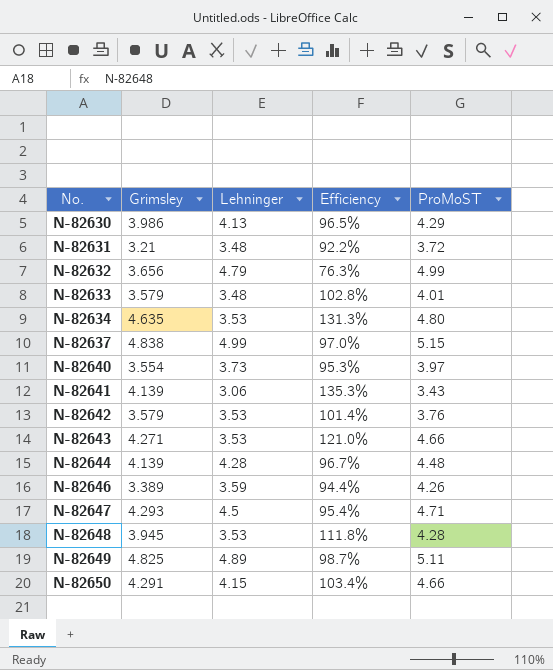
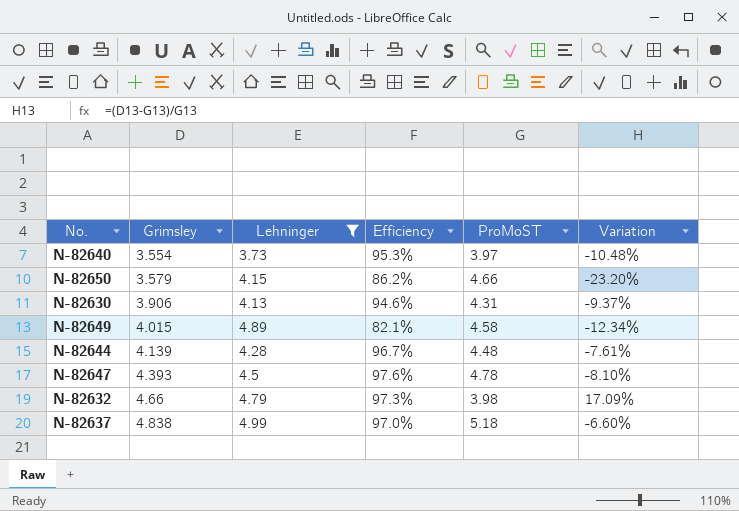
filter: none -> Lehninger >= 3.73
row order: No. ascending -> Grimsley ascending
column Variation | formula: none -> ([Grimsley] - [ProMoST]) / [ProMoST]
N-82650 | Grimsley: 4.291 -> 3.579
N-82650 | Efficiency: 103.4% -> 86.2%
N-82630 | Grimsley: 3.986 -> 3.906
N-82630 | Efficiency: 96.5% -> 94.6%
N-82630 | ProMoST: 4.29 -> 4.31
N-82649 | Grimsley: 4.825 -> 4.015
N-82649 | Efficiency: 98.7% -> 82.1%
N-82649 | ProMoST: 5.11 -> 4.58
N-82647 | Grimsley: 4.293 -> 4.393
N-82647 | Efficiency: 95.4% -> 97.6%
N-82647 | ProMoST: 4.71 -> 4.78
N-82632 | Grimsley: 3.656 -> 4.66
N-82632 | Efficiency: 76.3% -> 97.3%
N-82632 | ProMoST: 4.99 -> 3.98
N-82637 | ProMoST: 5.15 -> 5.18

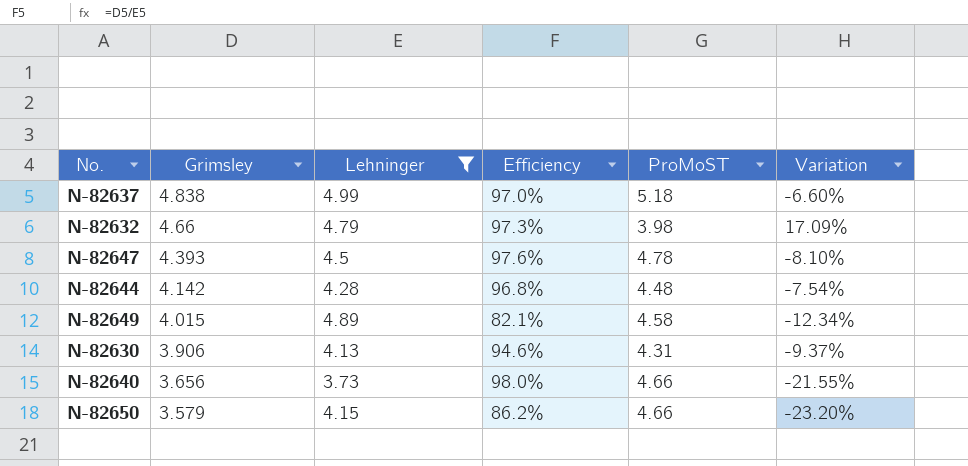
row order: Grimsley ascending -> Grimsley descending
N-82644 | Grimsley: 4.139 -> 4.142
N-82644 | Efficiency: 96.7% -> 96.8%
N-82644 | Variation: -7.61% -> -7.54%
N-82640 | Grimsley: 3.554 -> 3.656
N-82640 | Efficiency: 95.3% -> 98.0%
N-82640 | ProMoST: 3.97 -> 4.66
N-82640 | Variation: -10.48% -> -21.55%

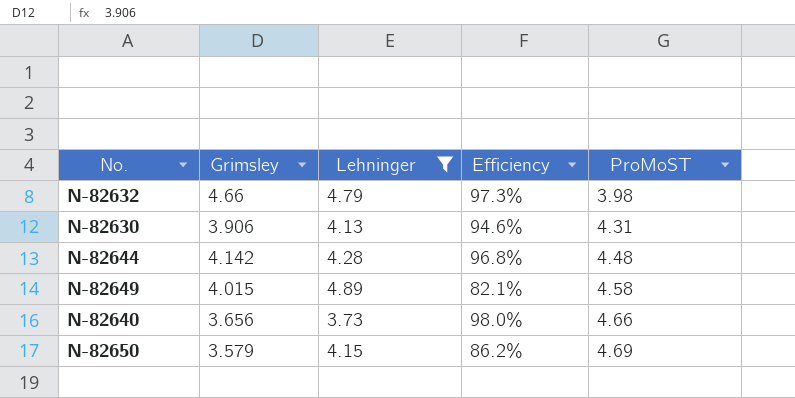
row order: Grimsley descending -> ProMoST ascending
column Variation | formula: ([Grimsley] - [ProMoST]) / [ProMoST] -> none
row N-82637: 4.838 | 4.99 | 97.0% | 5.18 | -6.60% -> none
row N-82647: 4.393 | 4.5 | 97.6% | 4.78 | -8.10% -> none
N-82650 | ProMoST: 4.66 -> 4.69

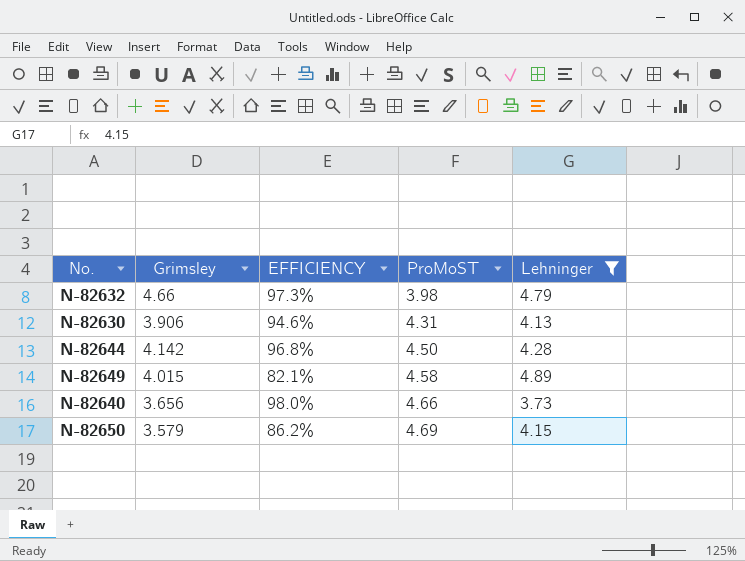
column name: Efficiency -> EFFICIENCY
column Lehninger | position: 3 -> 5
N-82644 | ProMoST: 4.48 -> 4.50

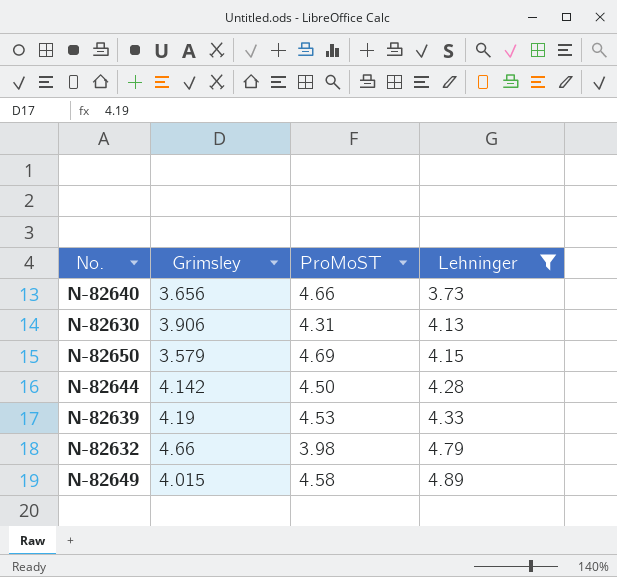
row order: ProMoST ascending -> Lehninger ascending
column EFFICIENCY | formula: [Grimsley] / [Lehninger] -> none
row N-82639: none -> 4.19 | 4.53 | 4.33

